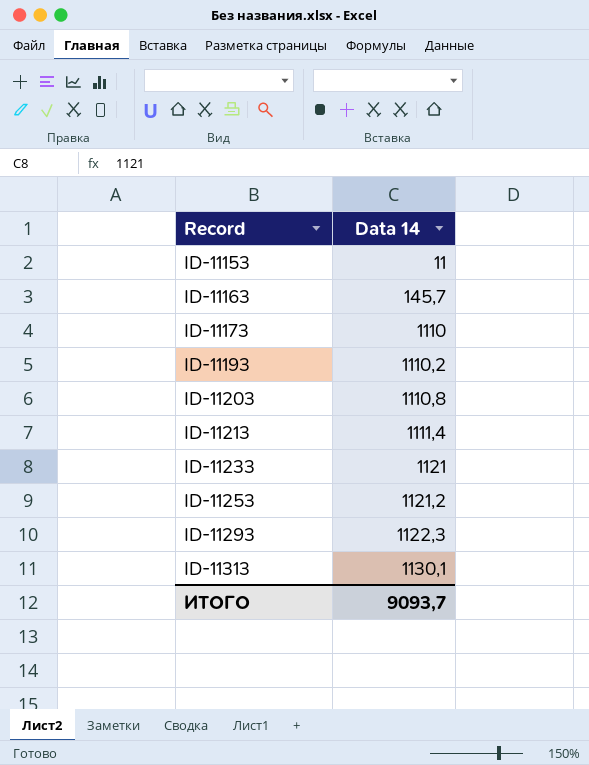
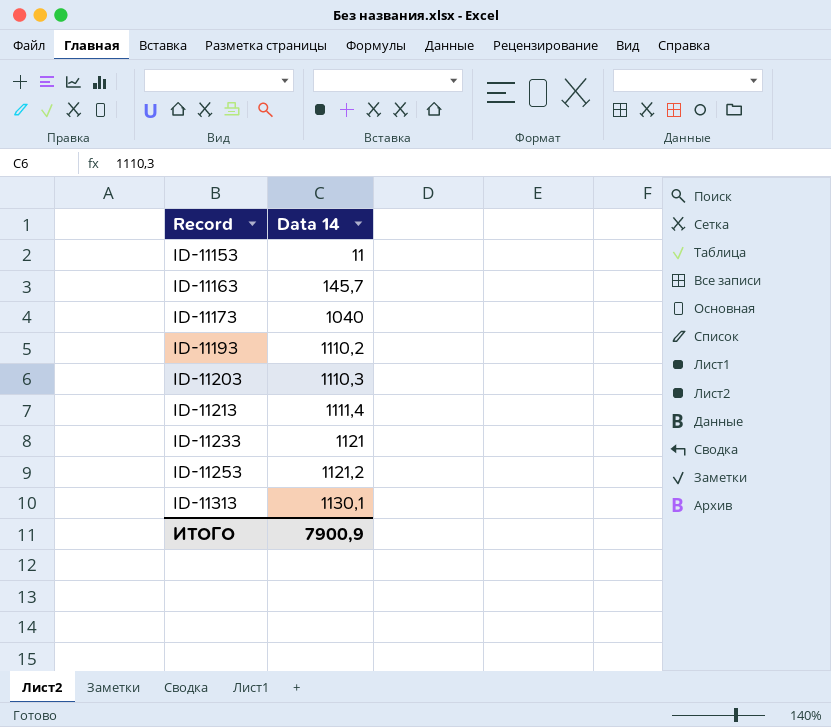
row ID-11293: 1122,3 -> none
ID-11173 | Data 14: 1110 -> 1040
ID-11203 | Data 14: 1110,8 -> 1110,3
ИТОГО | Data 14: 9093,7 -> 7900,9

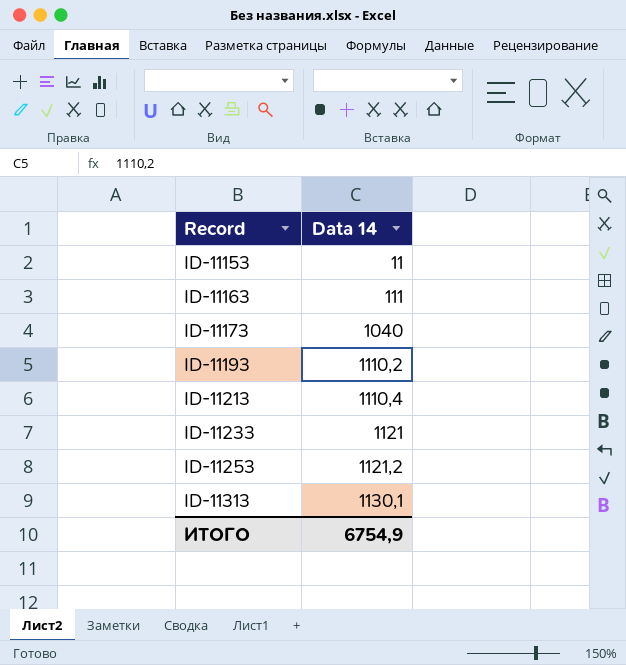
row ID-11203: 1110,3 -> none
ID-11163 | Data 14: 145,7 -> 111
ID-11213 | Data 14: 1111,4 -> 1110,4
ИТОГО | Data 14: 7900,9 -> 6754,9

